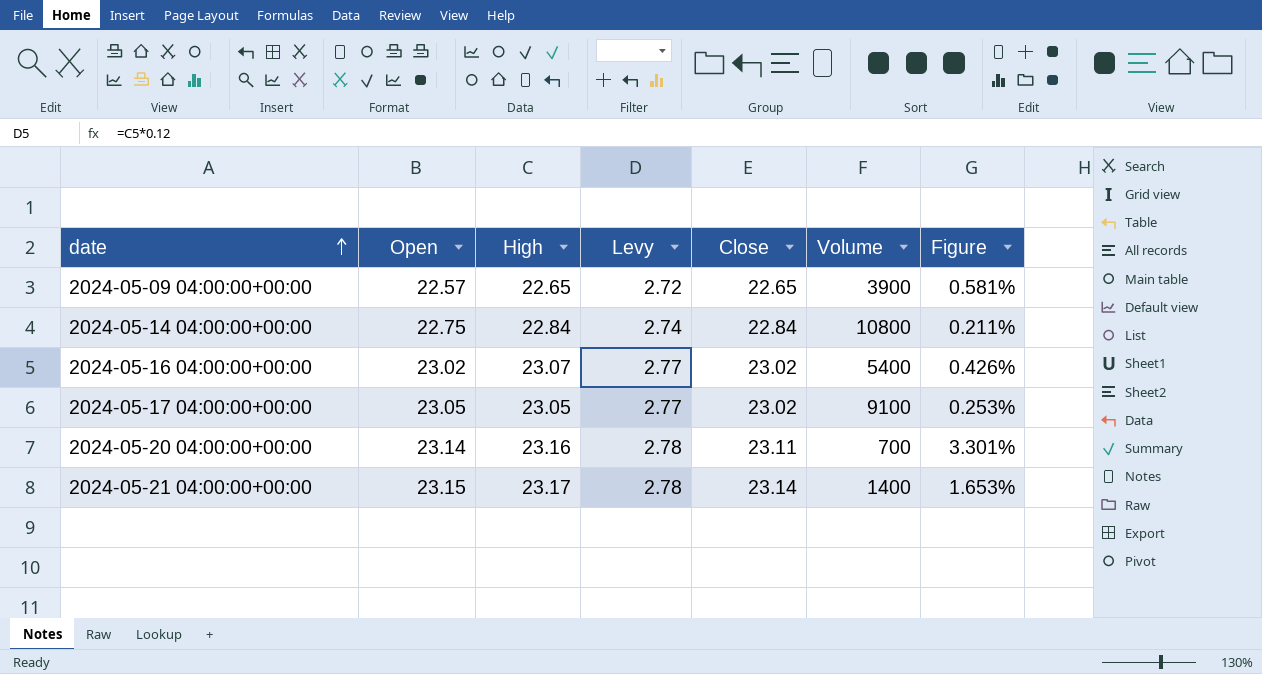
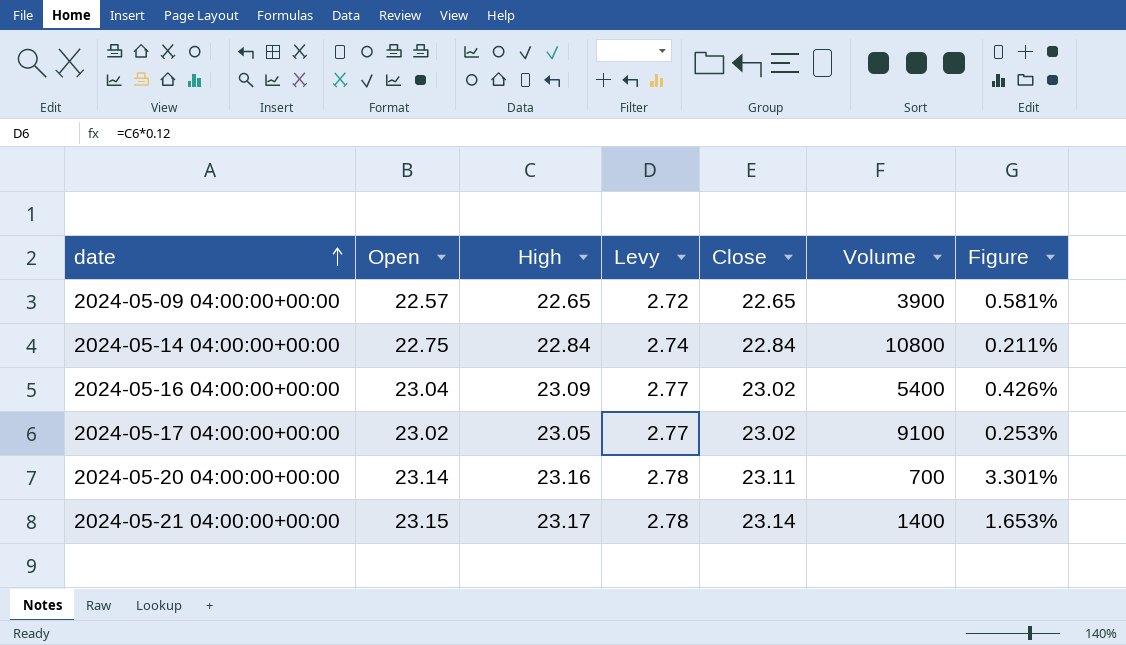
2024-05-16 04:00:00+00:00 | Open: 23.02 -> 23.04
2024-05-16 04:00:00+00:00 | High: 23.07 -> 23.09
2024-05-17 04:00:00+00:00 | Open: 23.05 -> 23.02

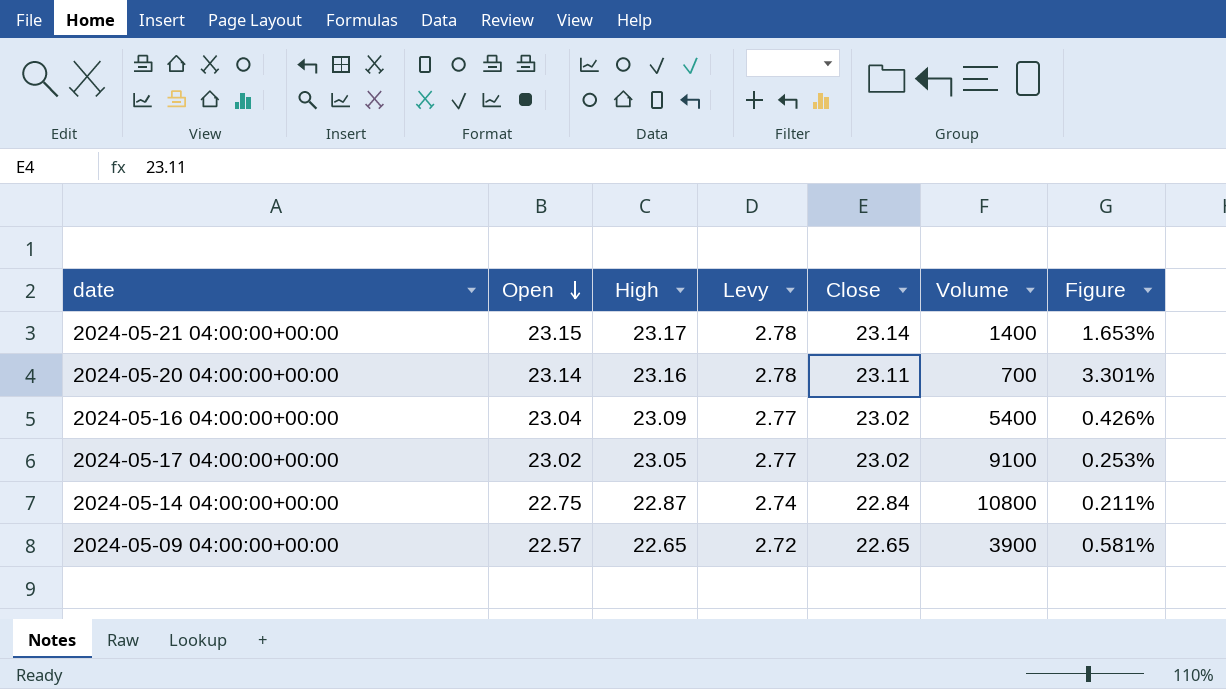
row order: date ascending -> Open descending
2024-05-14 04:00:00+00:00 | High: 22.84 -> 22.87

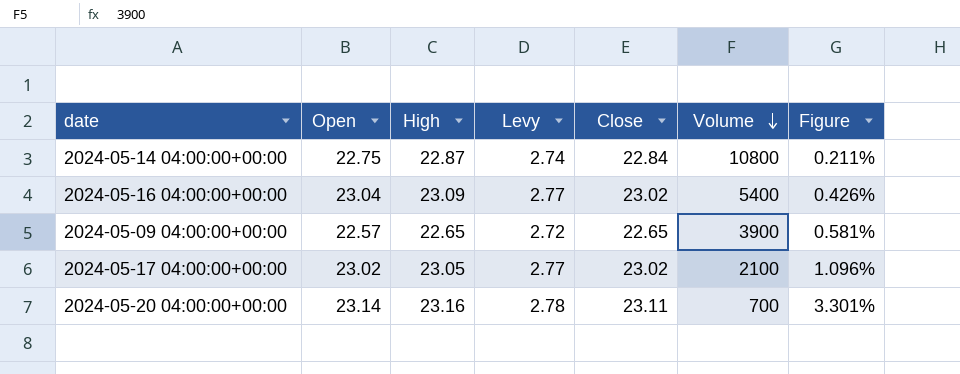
row order: Open descending -> Volume descending
row 2024-05-21 04:00:00+00:00: 23.15 | 23.17 | 2.78 | 23.14 | 1400 | 1.653% -> none
2024-05-17 04:00:00+00:00 | Volume: 9100 -> 2100
2024-05-17 04:00:00+00:00 | Figure: 0.253% -> 1.096%

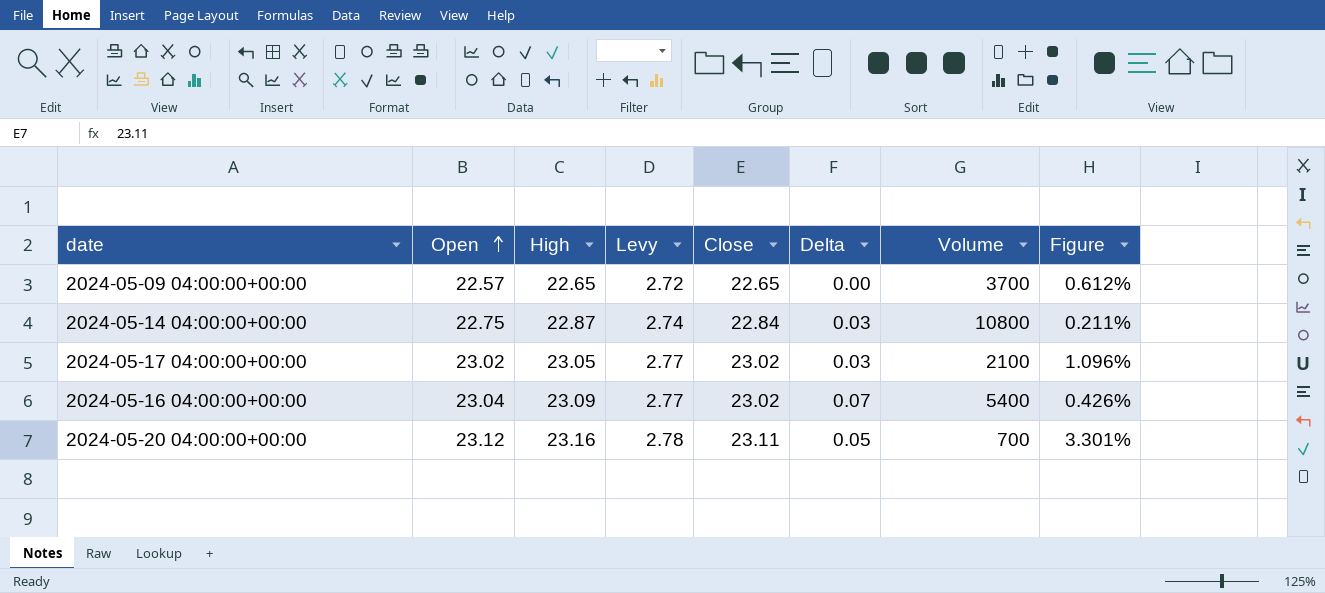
row order: Volume descending -> Open ascending
column Delta | formula: none -> [High] - [Close]
2024-05-09 04:00:00+00:00 | Volume: 3900 -> 3700
2024-05-09 04:00:00+00:00 | Figure: 0.581% -> 0.612%
2024-05-20 04:00:00+00:00 | Open: 23.14 -> 23.12

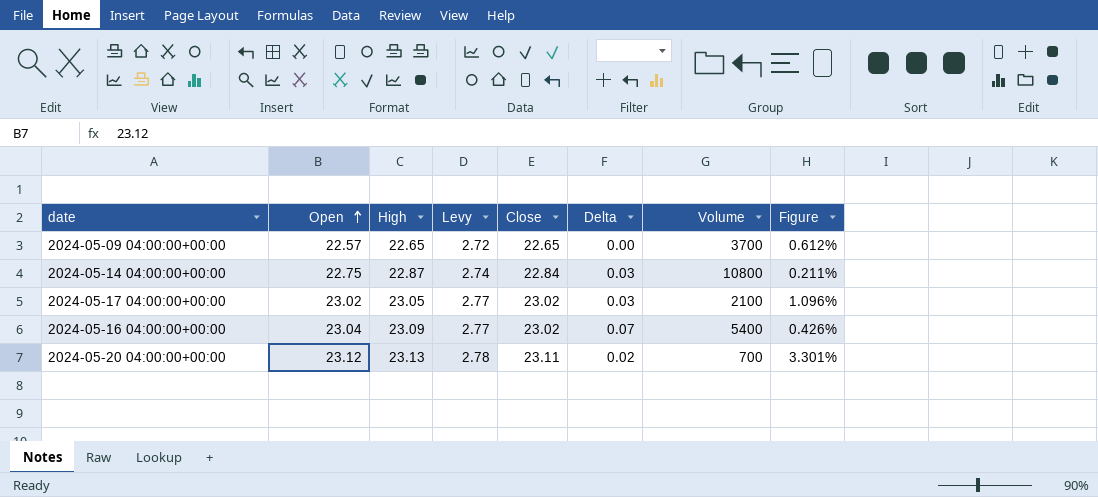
2024-05-20 04:00:00+00:00 | High: 23.16 -> 23.13
2024-05-20 04:00:00+00:00 | Delta: 0.05 -> 0.02

